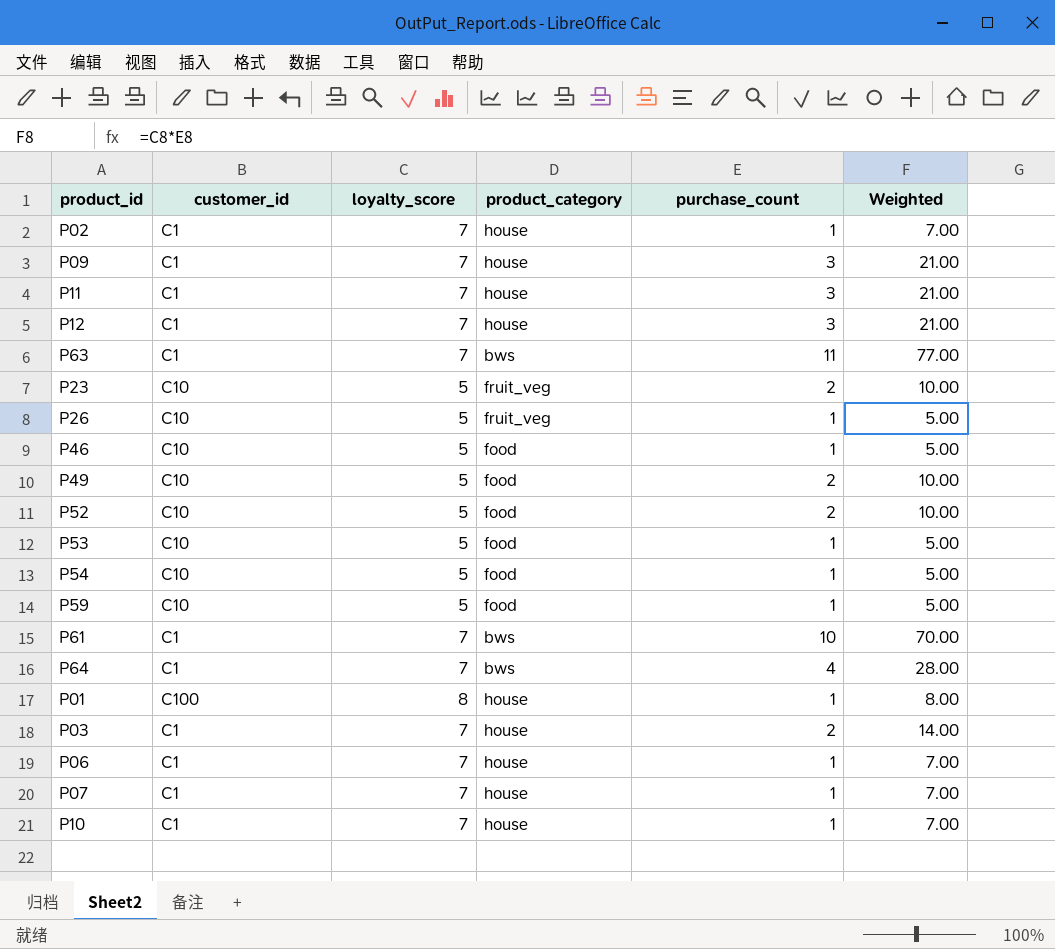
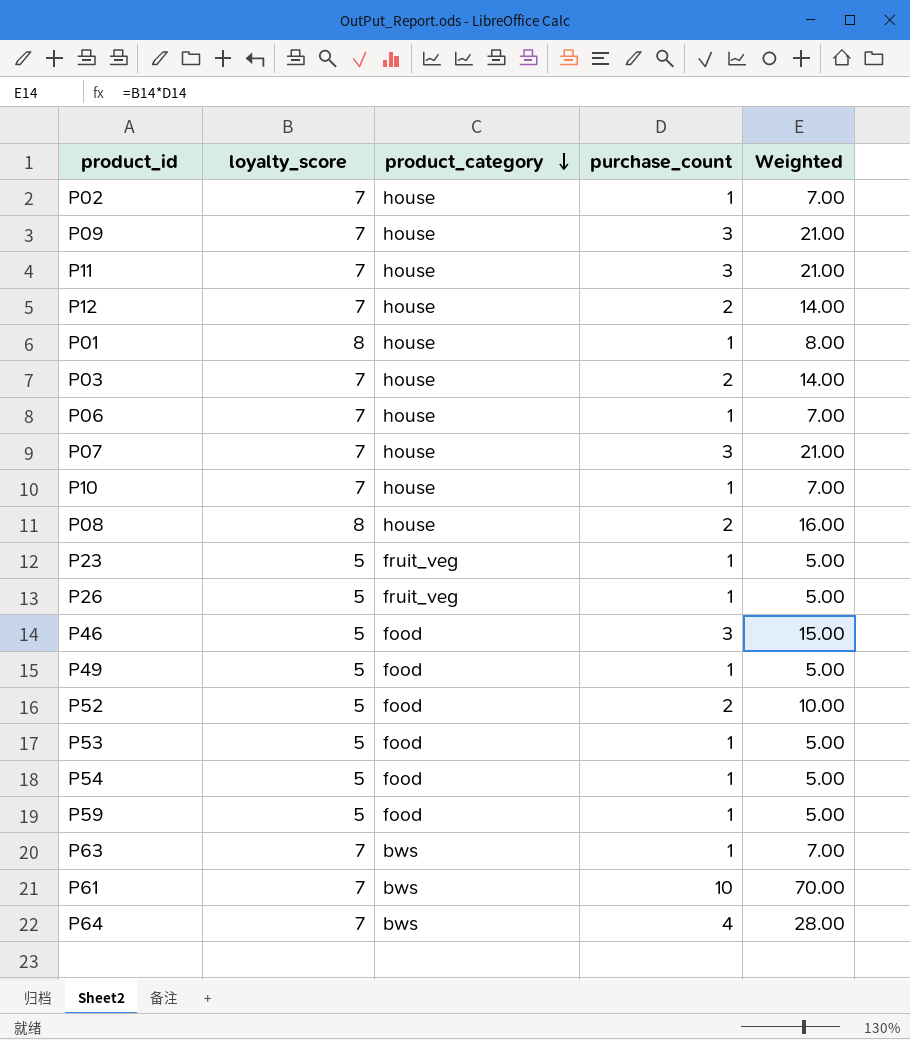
row order: none -> product_category descending
column customer_id | position: 2 -> none
P12 | purchase_count: 3 -> 2
P12 | Weighted: 21.00 -> 14.00
P07 | purchase_count: 1 -> 3
P07 | Weighted: 7.00 -> 21.00
row P08: none -> 8 | house | 2 | 16.00
P23 | purchase_count: 2 -> 1
P23 | Weighted: 10.00 -> 5.00
P46 | purchase_count: 1 -> 3
P46 | Weighted: 5.00 -> 15.00
P49 | purchase_count: 2 -> 1
P49 | Weighted: 10.00 -> 5.00
P63 | purchase_count: 11 -> 1
P63 | Weighted: 77.00 -> 7.00

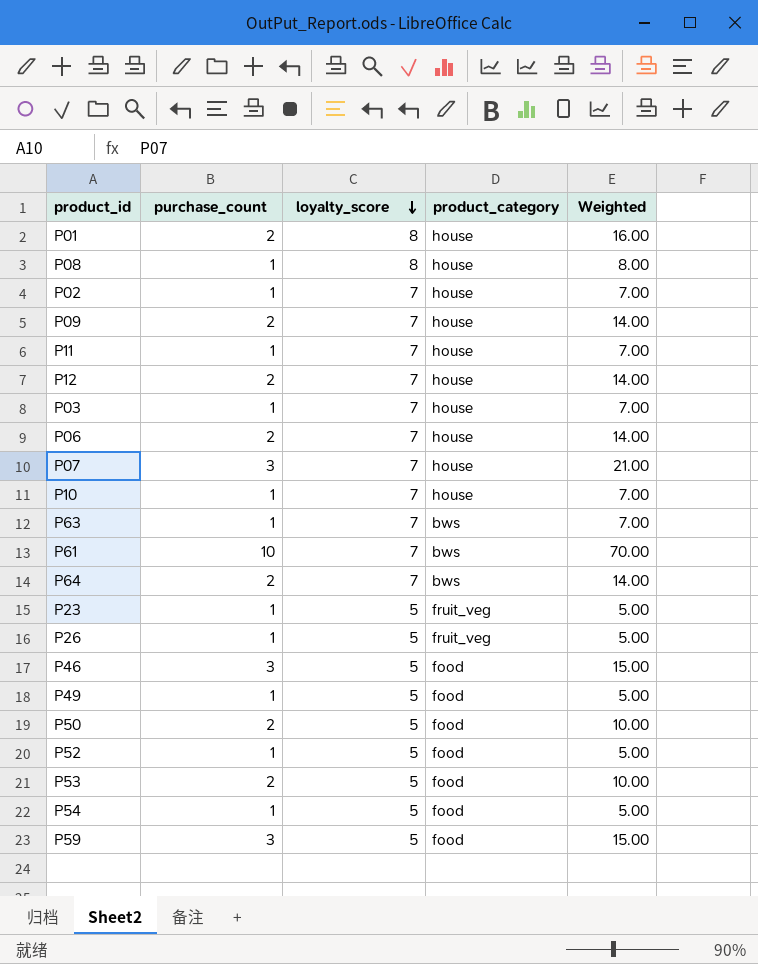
row order: product_category descending -> loyalty_score descending
column purchase_count | position: 4 -> 2
P01 | purchase_count: 1 -> 2
P01 | Weighted: 8.00 -> 16.00
P08 | purchase_count: 2 -> 1
P08 | Weighted: 16.00 -> 8.00
P09 | purchase_count: 3 -> 2
P09 | Weighted: 21.00 -> 14.00
P11 | purchase_count: 3 -> 1
P11 | Weighted: 21.00 -> 7.00
P03 | purchase_count: 2 -> 1
P03 | Weighted: 14.00 -> 7.00
P06 | purchase_count: 1 -> 2
P06 | Weighted: 7.00 -> 14.00
P64 | purchase_count: 4 -> 2
P64 | Weighted: 28.00 -> 14.00
row P50: none -> 2 | 5 | food | 10.00
P52 | purchase_count: 2 -> 1
P52 | Weighted: 10.00 -> 5.00
P53 | purchase_count: 1 -> 2
P53 | Weighted: 5.00 -> 10.00
P59 | purchase_count: 1 -> 3
P59 | Weighted: 5.00 -> 15.00

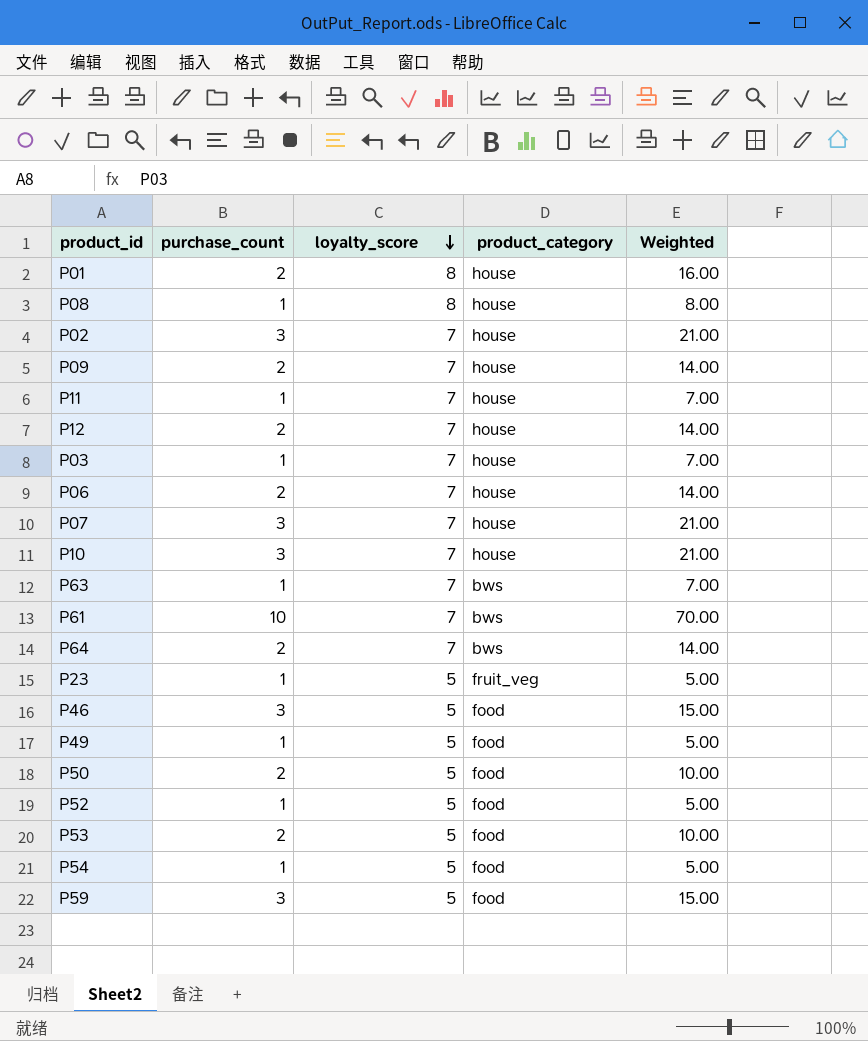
row P26: 1 | 5 | fruit_veg | 5.00 -> none
P02 | purchase_count: 1 -> 3
P02 | Weighted: 7.00 -> 21.00
P10 | purchase_count: 1 -> 3
P10 | Weighted: 7.00 -> 21.00

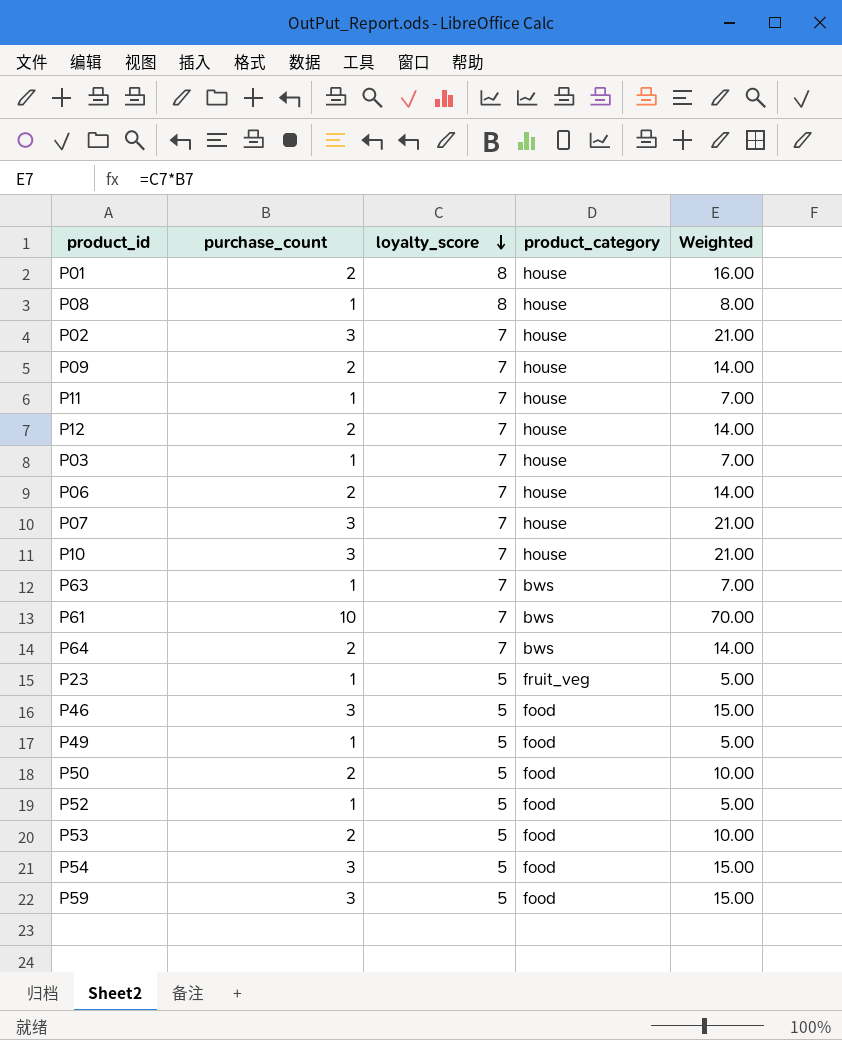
P54 | purchase_count: 1 -> 3
P54 | Weighted: 5.00 -> 15.00

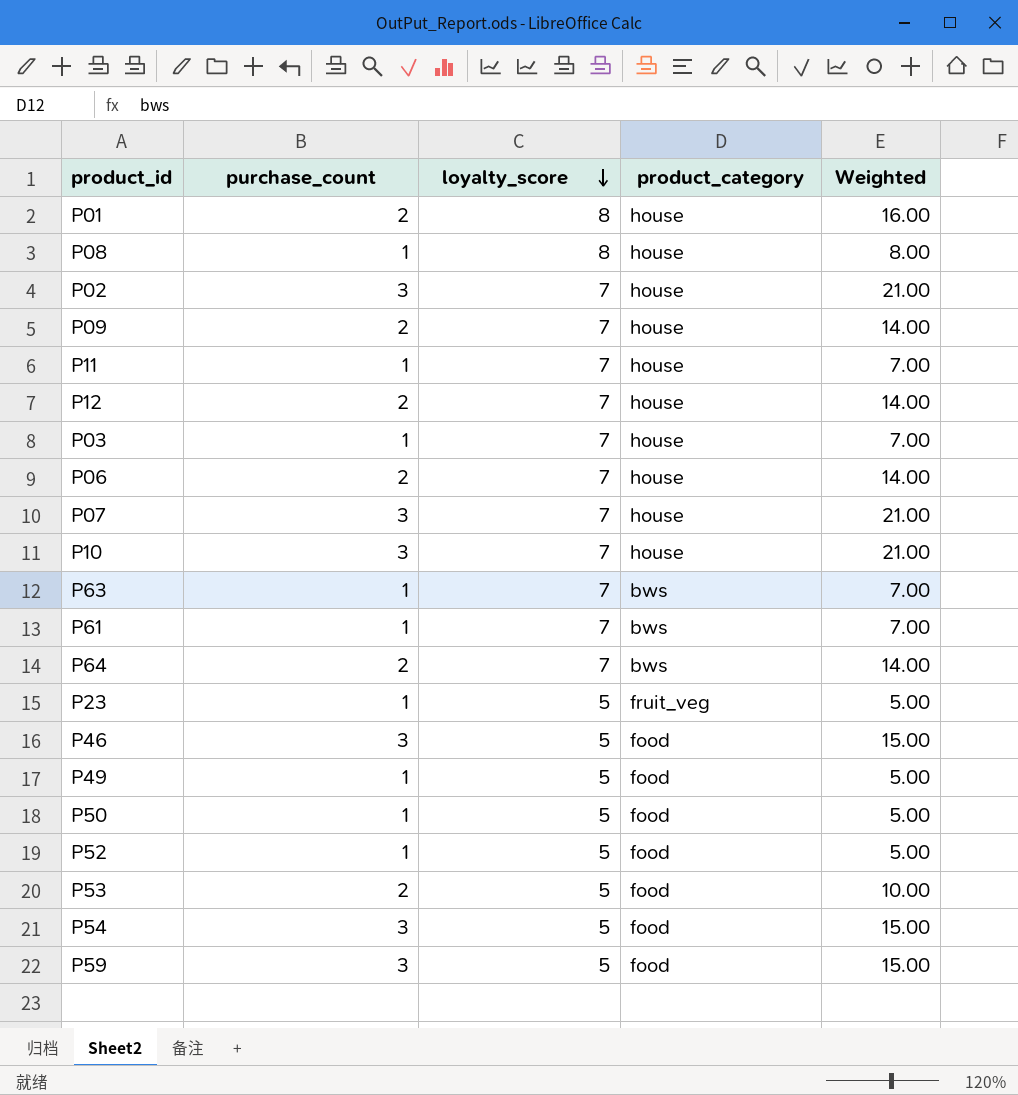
P61 | purchase_count: 10 -> 1
P61 | Weighted: 70.00 -> 7.00
P50 | purchase_count: 2 -> 1
P50 | Weighted: 10.00 -> 5.00

